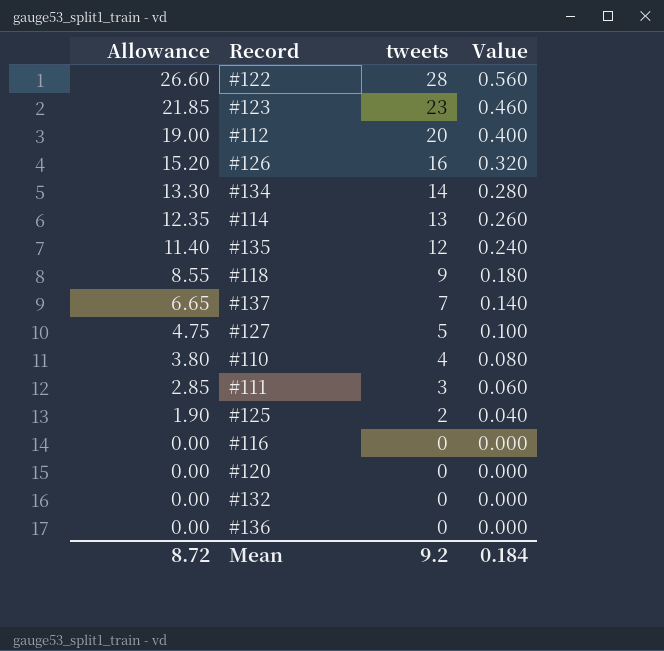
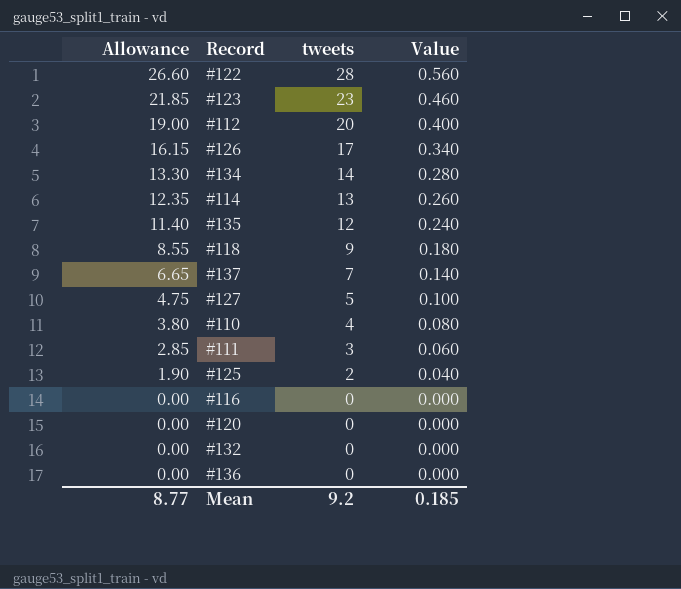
#126 | Allowance: 15.20 -> 16.15
#126 | tweets: 16 -> 17
#126 | Value: 0.320 -> 0.340
Mean | Allowance: 8.72 -> 8.77
Mean | Value: 0.184 -> 0.185

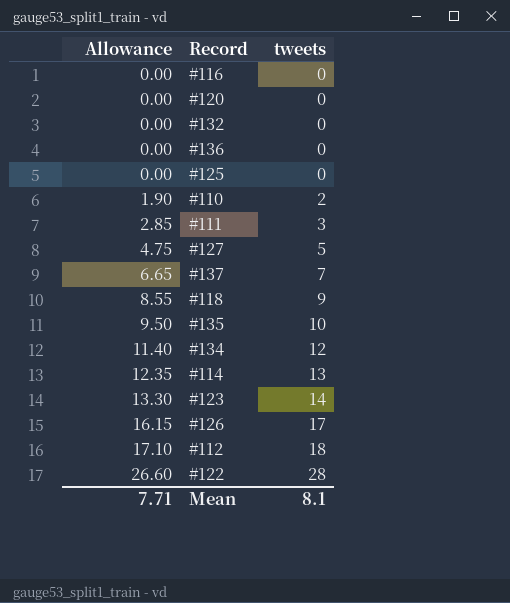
row order: Allowance descending -> Allowance ascending
column Value | formula: [tweets] * 0.02 -> none
#125 | Allowance: 1.90 -> 0.00
#125 | tweets: 2 -> 0
#110 | Allowance: 3.80 -> 1.90
#110 | tweets: 4 -> 2
#135 | Allowance: 11.40 -> 9.50
#135 | tweets: 12 -> 10
#134 | Allowance: 13.30 -> 11.40
#134 | tweets: 14 -> 12
#123 | Allowance: 21.85 -> 13.30
#123 | tweets: 23 -> 14
#112 | Allowance: 19.00 -> 17.10
#112 | tweets: 20 -> 18
Mean | Allowance: 8.77 -> 7.71
Mean | tweets: 9.2 -> 8.1

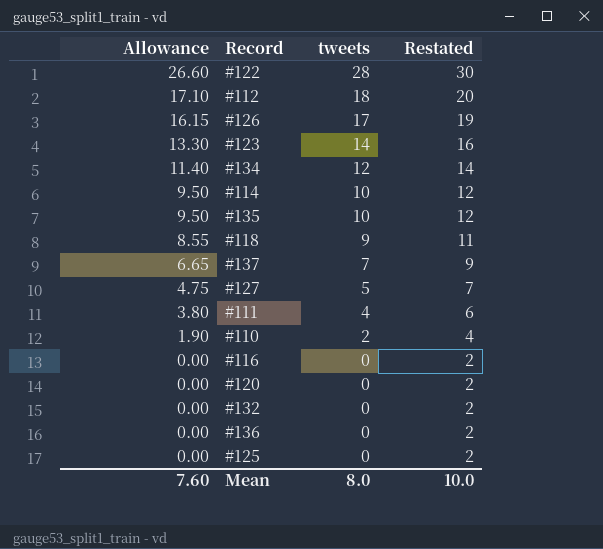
row order: Allowance ascending -> Allowance descending
column Restated | formula: none -> [tweets] + 2
#114 | Allowance: 12.35 -> 9.50
#114 | tweets: 13 -> 10
#111 | Allowance: 2.85 -> 3.80
#111 | tweets: 3 -> 4
Mean | Allowance: 7.71 -> 7.60
Mean | tweets: 8.1 -> 8.0

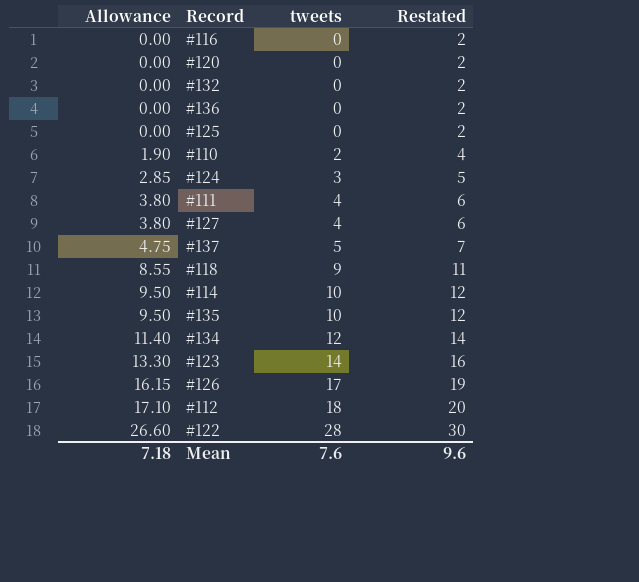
row order: Allowance descending -> Allowance ascending
row #124: none -> 2.85 | 3 | 5
#127 | Allowance: 4.75 -> 3.80
#127 | tweets: 5 -> 4
#127 | Restated: 7 -> 6
#137 | Allowance: 6.65 -> 4.75
#137 | tweets: 7 -> 5
#137 | Restated: 9 -> 7
Mean | Allowance: 7.60 -> 7.18
Mean | tweets: 8.0 -> 7.6
Mean | Restated: 10.0 -> 9.6

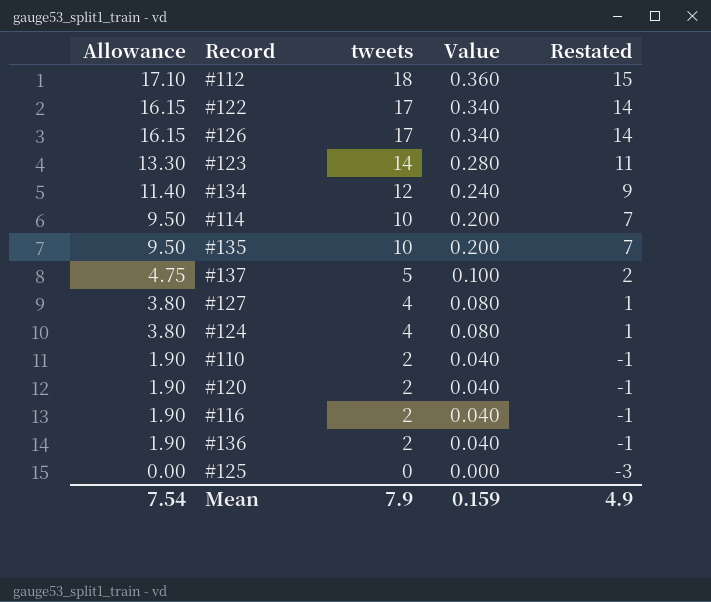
row order: Allowance ascending -> Allowance descending
column Value | formula: none -> [tweets] * 0.02
column Restated | formula: [tweets] + 2 -> [tweets] - 3
row #132: 0.00 | 0 | 2 -> none
row #111: 3.80 | 4 | 6 -> none
row #118: 8.55 | 9 | 11 -> none
#122 | Allowance: 26.60 -> 16.15
#122 | tweets: 28 -> 17
#124 | Allowance: 2.85 -> 3.80
#124 | tweets: 3 -> 4
#120 | Allowance: 0.00 -> 1.90
#120 | tweets: 0 -> 2
#116 | Allowance: 0.00 -> 1.90
#116 | tweets: 0 -> 2
#136 | Allowance: 0.00 -> 1.90
#136 | tweets: 0 -> 2
Mean | Allowance: 7.18 -> 7.54
Mean | tweets: 7.6 -> 7.9
Mean | Restated: 9.6 -> 4.9

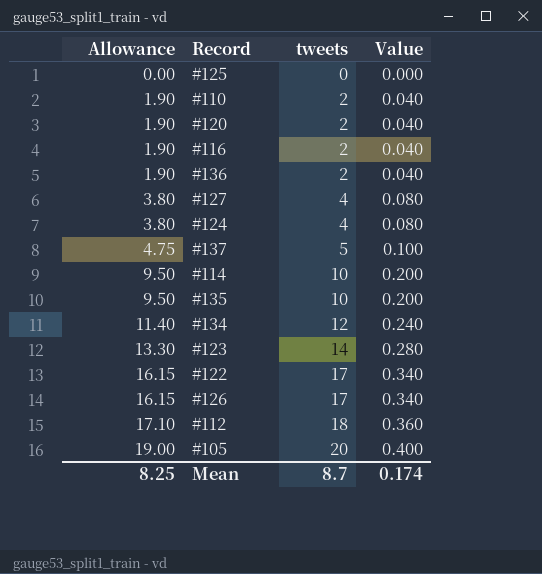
row order: Allowance descending -> Allowance ascending
column Restated | formula: [tweets] - 3 -> none
row #105: none -> 19.00 | 20 | 0.400
Mean | Allowance: 7.54 -> 8.25
Mean | tweets: 7.9 -> 8.7
Mean | Value: 0.159 -> 0.174

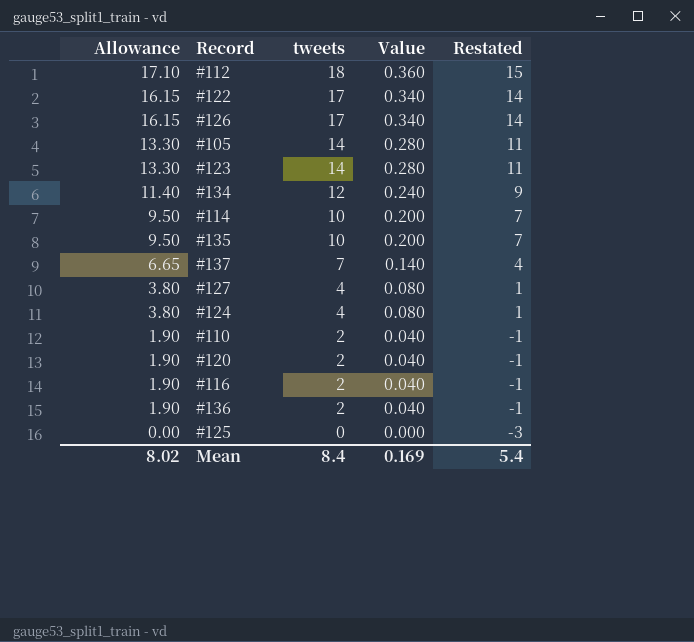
row order: Allowance ascending -> Allowance descending
column Restated | formula: none -> [tweets] - 3
#105 | Allowance: 19.00 -> 13.30
#105 | tweets: 20 -> 14
#105 | Value: 0.400 -> 0.280
#137 | Allowance: 4.75 -> 6.65
#137 | tweets: 5 -> 7
#137 | Value: 0.100 -> 0.140
Mean | Allowance: 8.25 -> 8.02
Mean | tweets: 8.7 -> 8.4
Mean | Value: 0.174 -> 0.169

